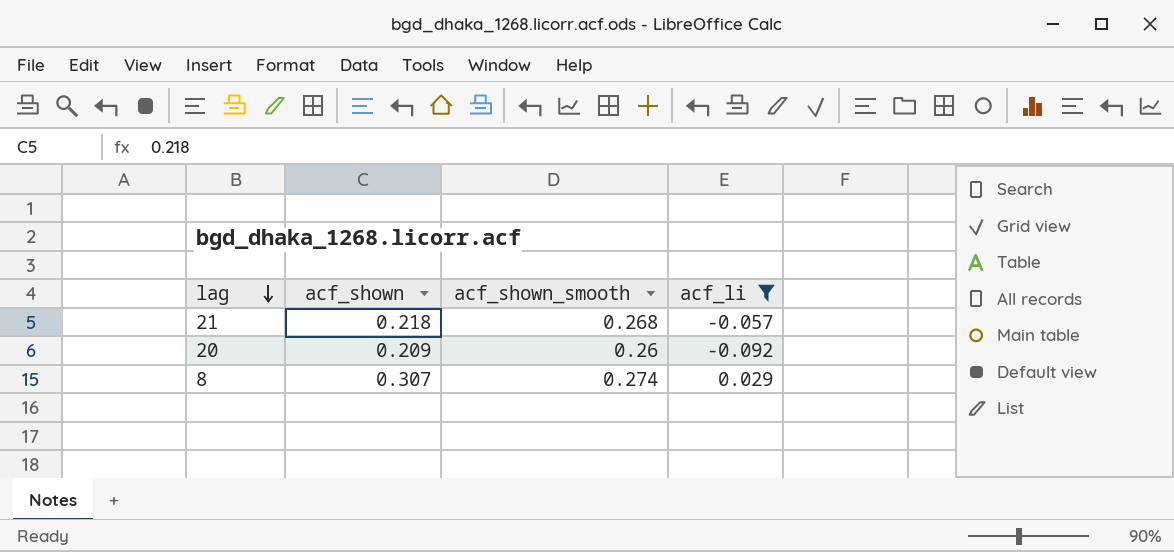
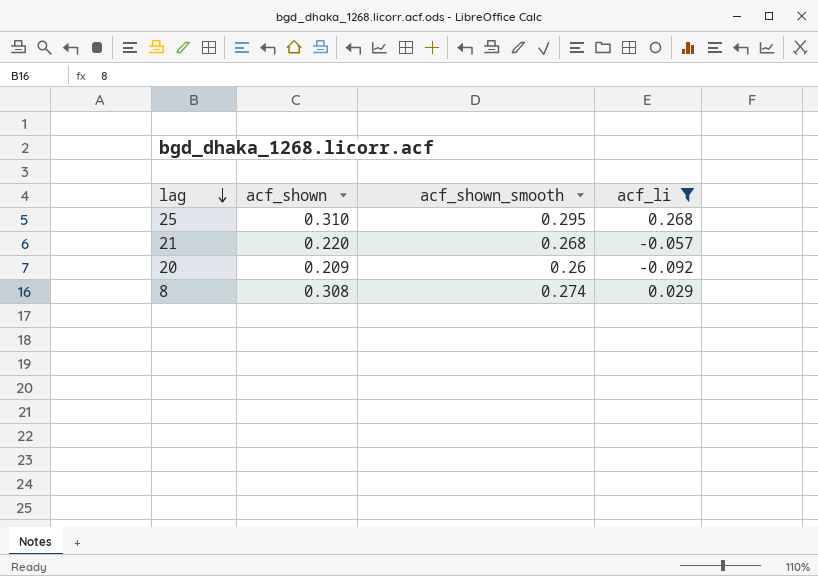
row 25: none -> 0.310 | 0.295 | 0.268
21 | acf_shown: 0.218 -> 0.220
8 | acf_shown: 0.307 -> 0.308

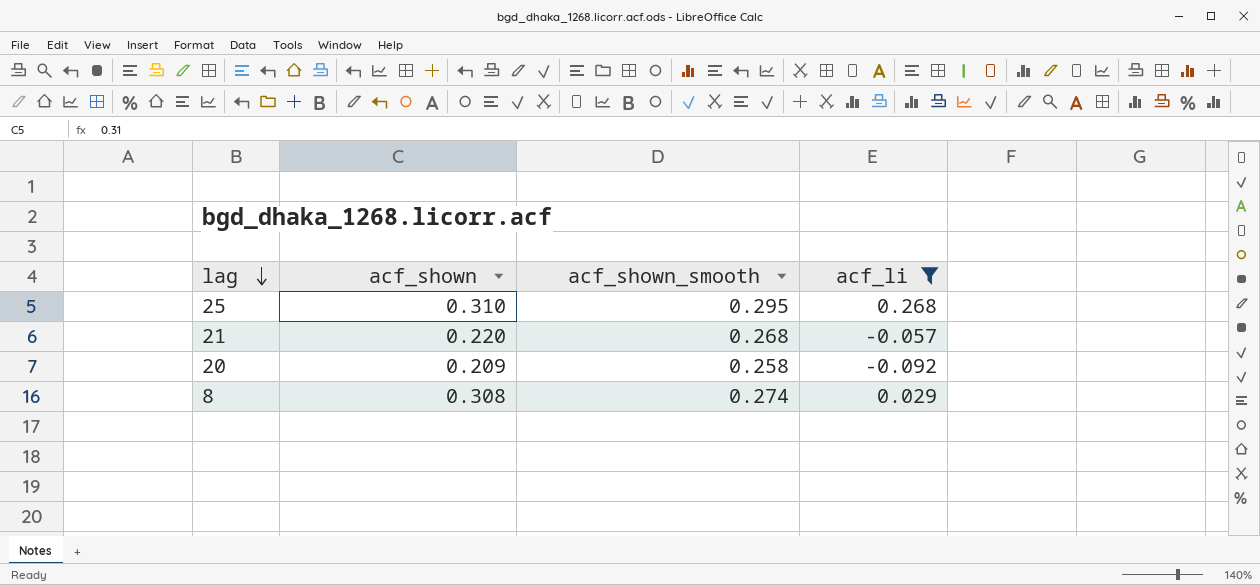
20 | acf_shown_smooth: 0.26 -> 0.258

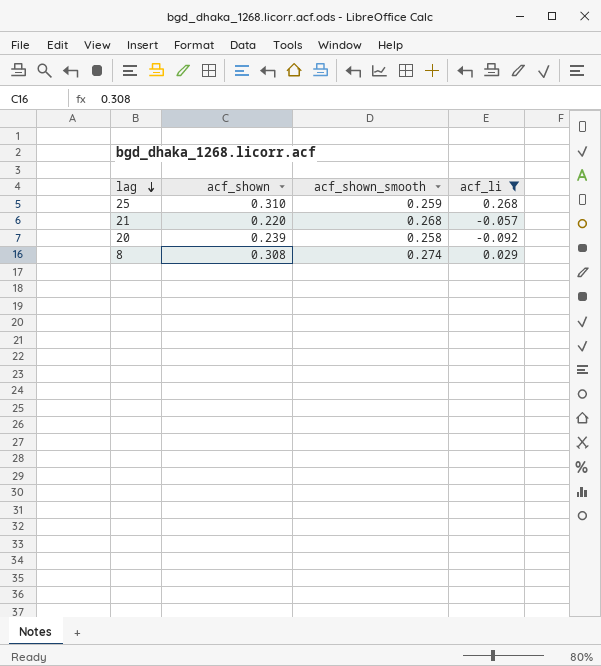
25 | acf_shown_smooth: 0.295 -> 0.259
20 | acf_shown: 0.209 -> 0.239

